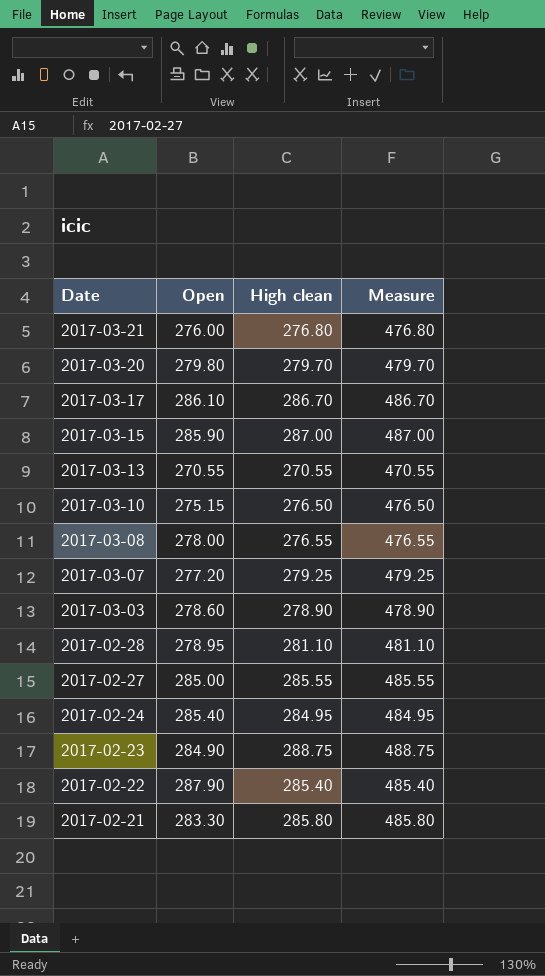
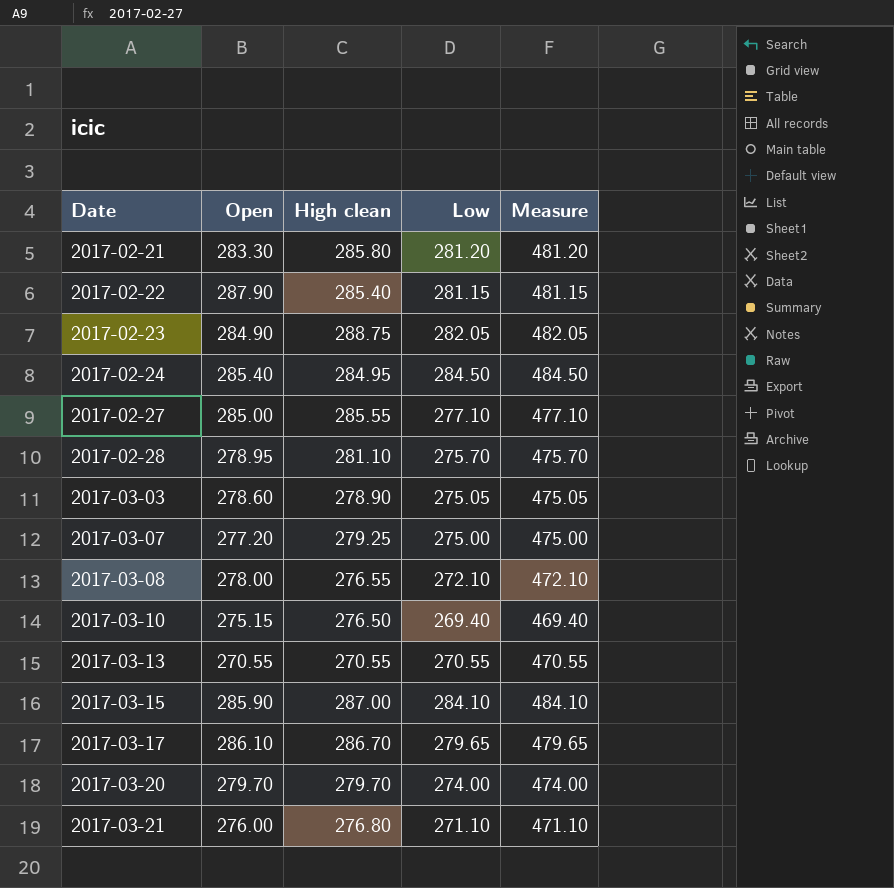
row order: Date descending -> Date ascending
column Low | position: none -> 4
column Measure | formula: [High clean] + 200 -> [Low] + 200
2017-03-20 | Open: 279.80 -> 279.70

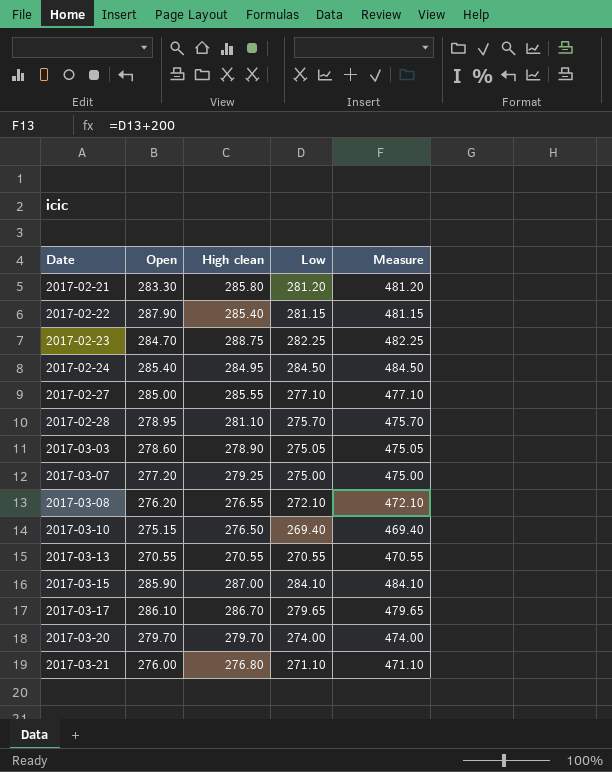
2017-02-23 | Open: 284.90 -> 284.70
2017-02-23 | Low: 282.05 -> 282.25
2017-02-23 | Measure: 482.05 -> 482.25
2017-03-08 | Open: 278.00 -> 276.20

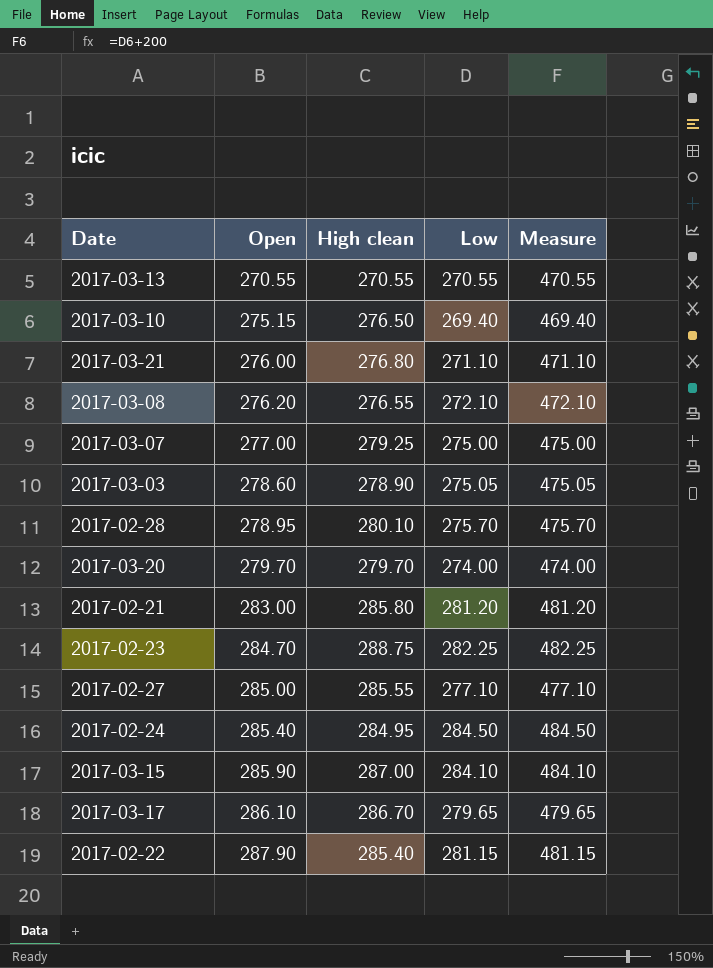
row order: Date ascending -> Open ascending
2017-03-07 | Open: 277.20 -> 277.00
2017-02-28 | High clean: 281.10 -> 280.10
2017-02-21 | Open: 283.30 -> 283.00

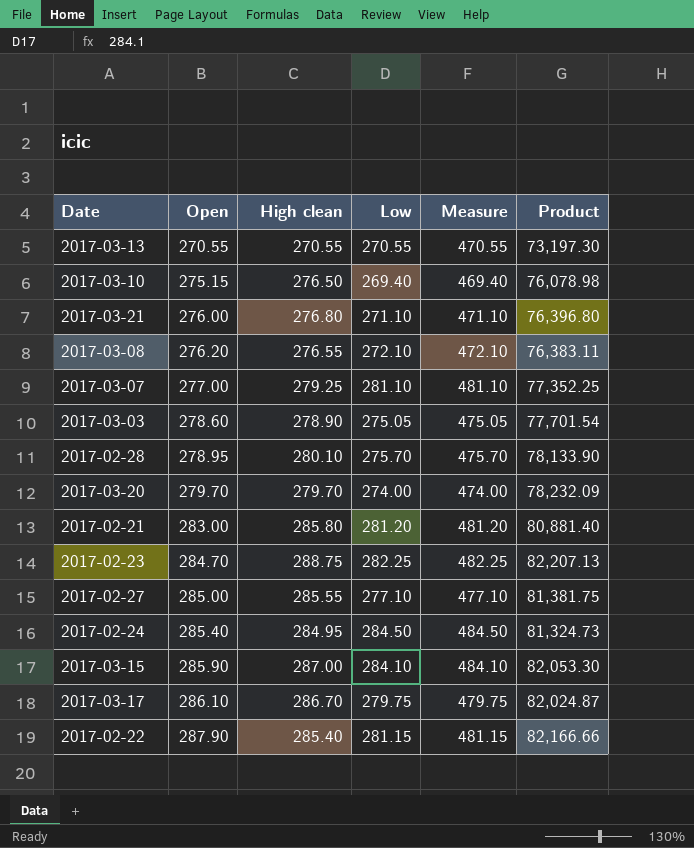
column Product | formula: none -> [Open] * [High clean]
2017-03-07 | Low: 275.00 -> 281.10
2017-03-07 | Measure: 475.00 -> 481.10
2017-03-17 | Low: 279.65 -> 279.75
2017-03-17 | Measure: 479.65 -> 479.75

